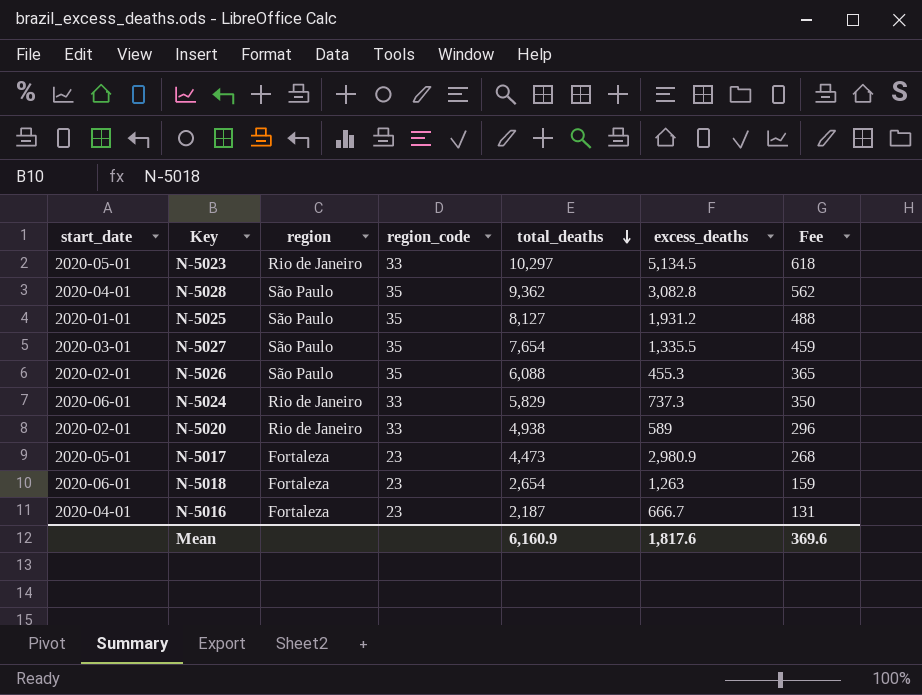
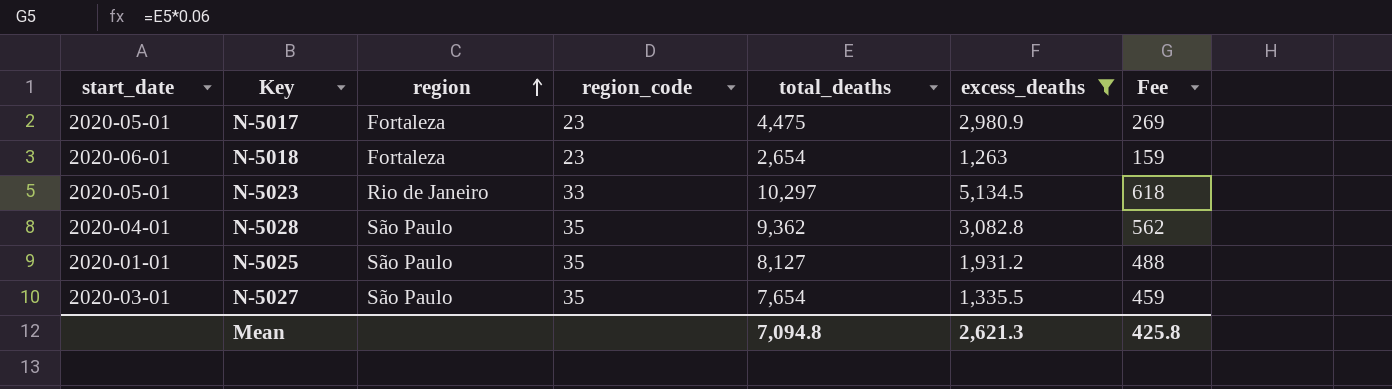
filter: none -> excess_deaths >= 1,263
row order: total_deaths descending -> region ascending
N-5017 | total_deaths: 4,473 -> 4,475
N-5017 | Fee: 268 -> 269
Mean | total_deaths: 6,160.9 -> 7,094.8
Mean | excess_deaths: 1,817.6 -> 2,621.3
Mean | Fee: 369.6 -> 425.8

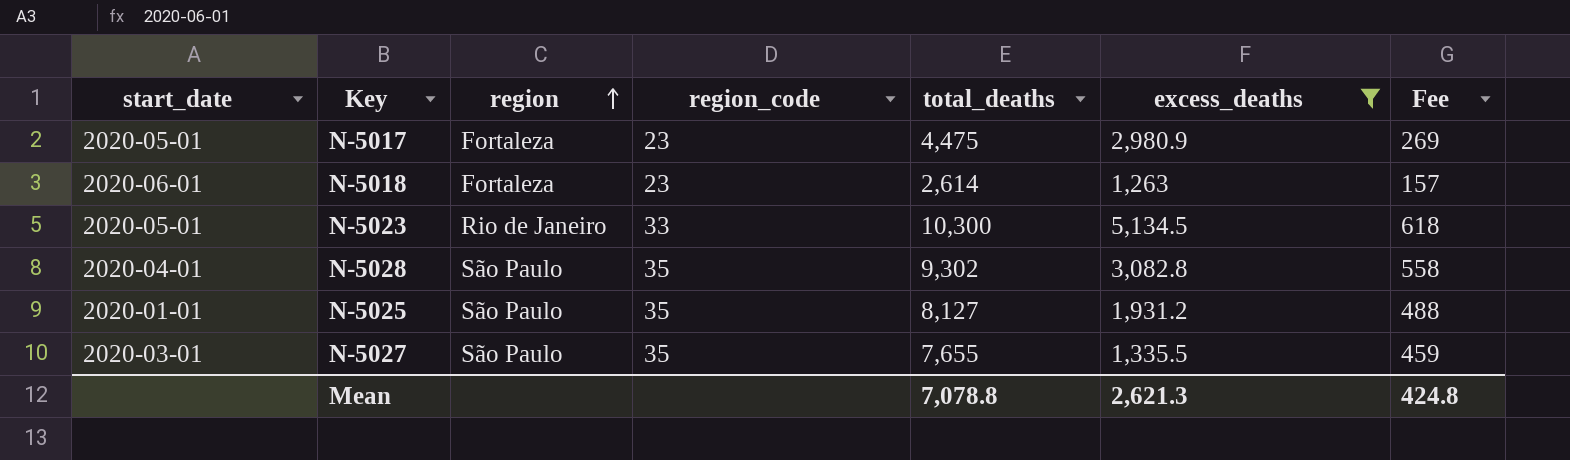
N-5018 | total_deaths: 2,654 -> 2,614
N-5018 | Fee: 159 -> 157
N-5023 | total_deaths: 10,297 -> 10,300
N-5028 | total_deaths: 9,362 -> 9,302
N-5028 | Fee: 562 -> 558
N-5027 | total_deaths: 7,654 -> 7,655
Mean | total_deaths: 7,094.8 -> 7,078.8
Mean | Fee: 425.8 -> 424.8

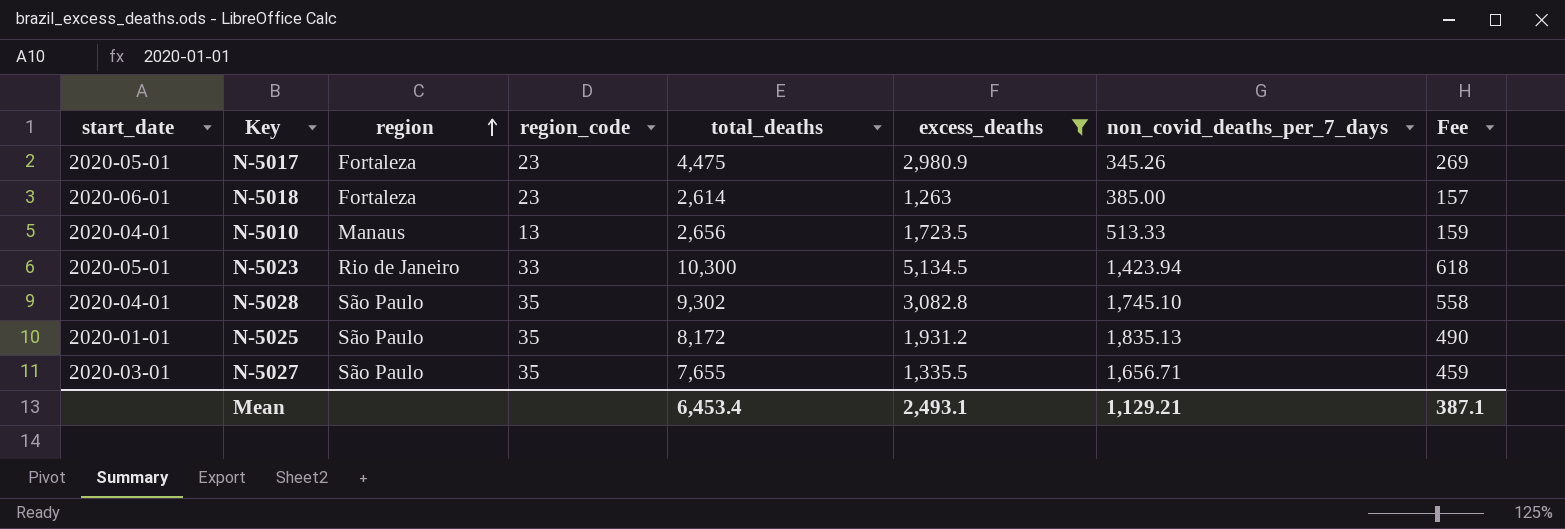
column non_covid_deaths_per_7_days | position: none -> 7
row N-5010: none -> 2020-04-01 | Manaus | 13 | 2,656 | 1,723.5 | 513.33 | 159
N-5025 | total_deaths: 8,127 -> 8,172
N-5025 | Fee: 488 -> 490
Mean | total_deaths: 7,078.8 -> 6,453.4
Mean | excess_deaths: 2,621.3 -> 2,493.1
Mean | Fee: 424.8 -> 387.1

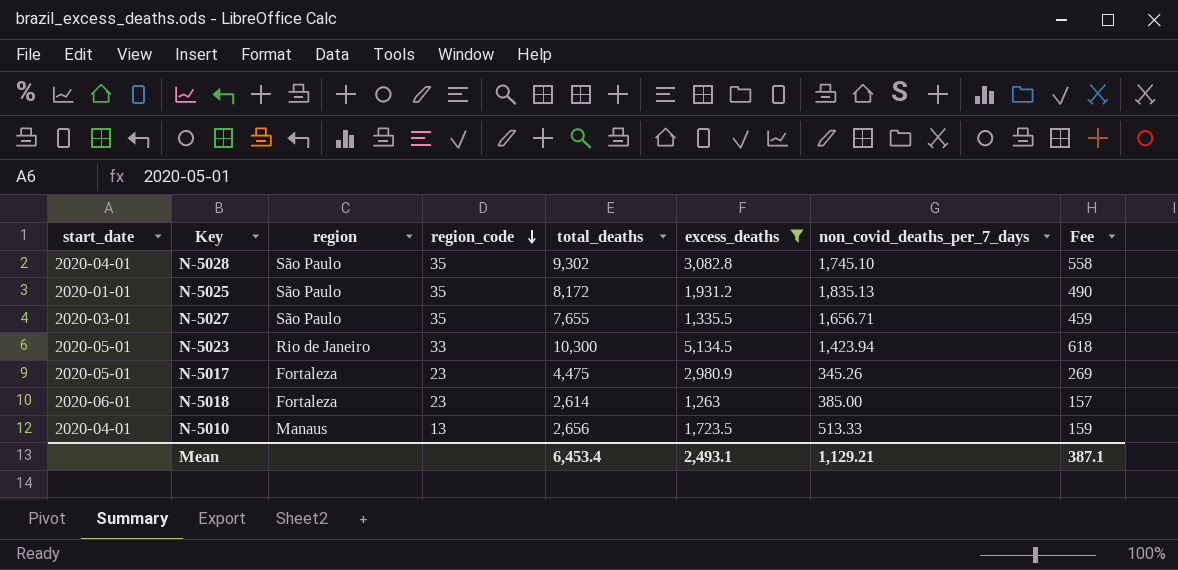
row order: region ascending -> region_code descending

